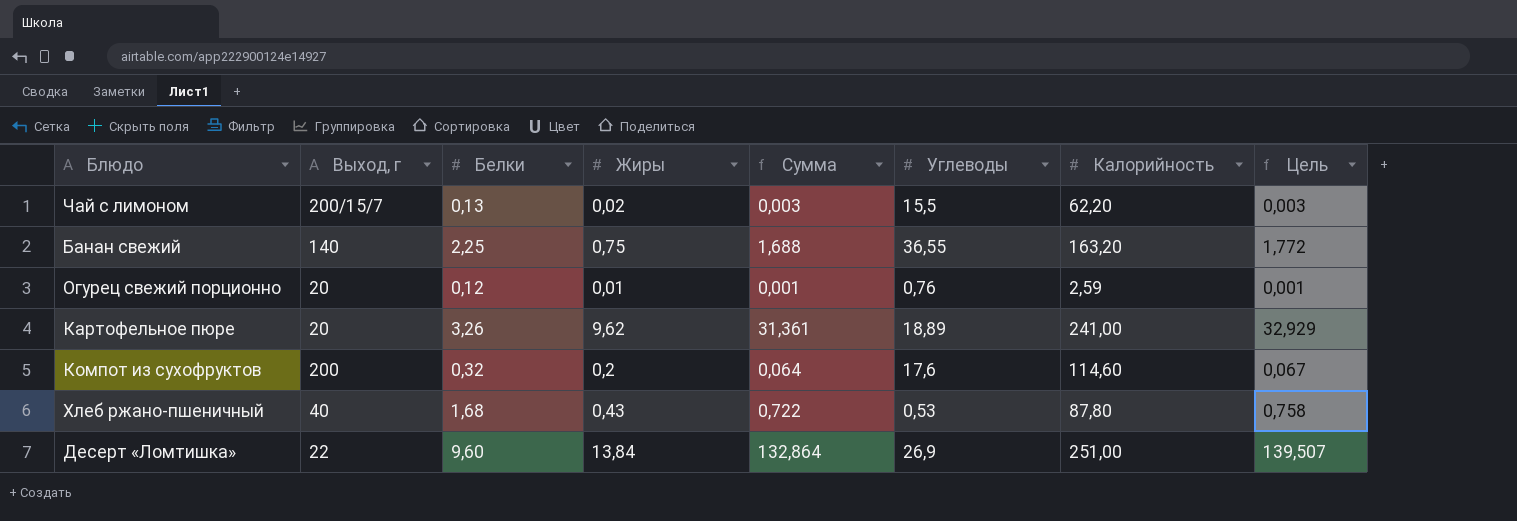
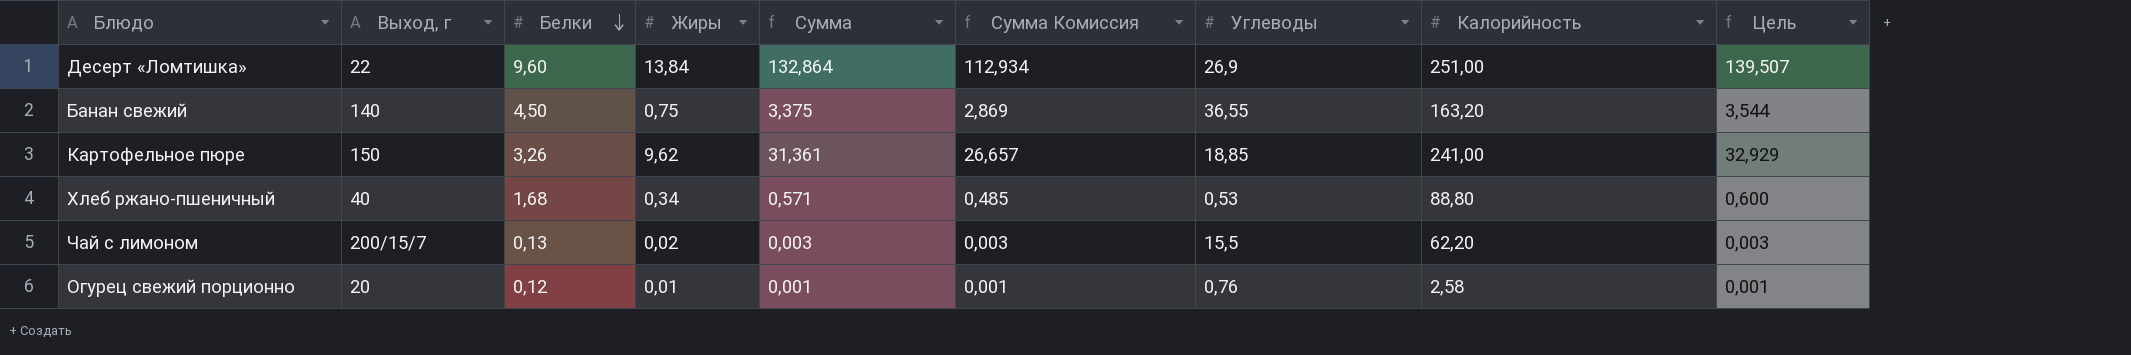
row order: none -> Белки descending
column Сумма Комиссия | formula: none -> [Сумма] * 0,85
row Компот из сухофруктов: 200 | 0,32 | 0,2 | 0,064 | 17,6 | 114,60 | 0,067 -> none
Банан свежий | Белки: 2,25 -> 4,50
Банан свежий | Сумма: 1,688 -> 3,375
Банан свежий | Цель: 1,772 -> 3,544
Картофельное пюре | Выход, г: 20 -> 150
Картофельное пюре | Углеводы: 18,89 -> 18,85
Хлеб ржано-пшеничный | Жиры: 0,43 -> 0,34
Хлеб ржано-пшеничный | Сумма: 0,722 -> 0,571
Хлеб ржано-пшеничный | Калорийность: 87,80 -> 88,80
Хлеб ржано-пшеничный | Цель: 0,758 -> 0,600
Огурец свежий порционно | Калорийность: 2,59 -> 2,58

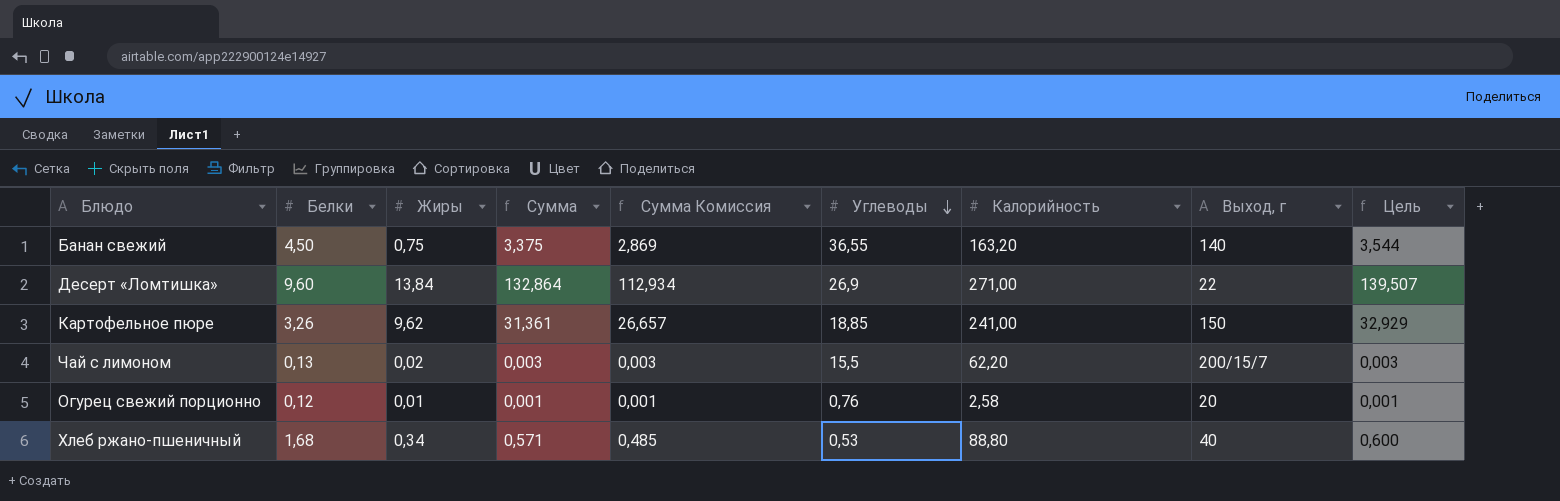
row order: Белки descending -> Углеводы descending
column Выход, г | position: 2 -> 8
Десерт «Ломтишка» | Калорийность: 251,00 -> 271,00

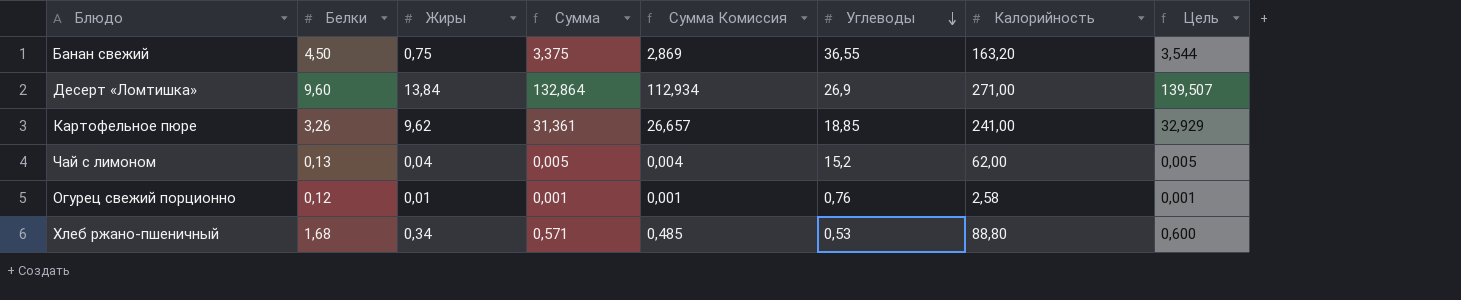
column Выход, г | position: 8 -> none
Чай с лимоном | Жиры: 0,02 -> 0,04
Чай с лимоном | Сумма: 0,003 -> 0,005
Чай с лимоном | Сумма Комиссия: 0,003 -> 0,004
Чай с лимоном | Углеводы: 15,5 -> 15,2
Чай с лимоном | Калорийность: 62,20 -> 62,00
Чай с лимоном | Цель: 0,003 -> 0,005

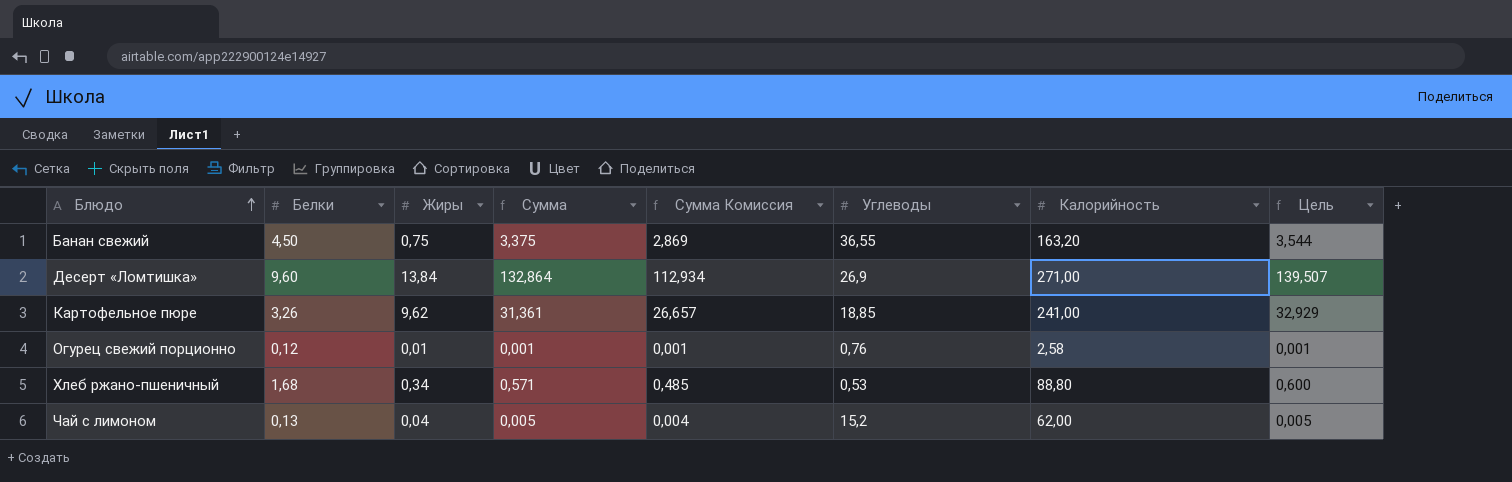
row order: Углеводы descending -> Блюдо ascending

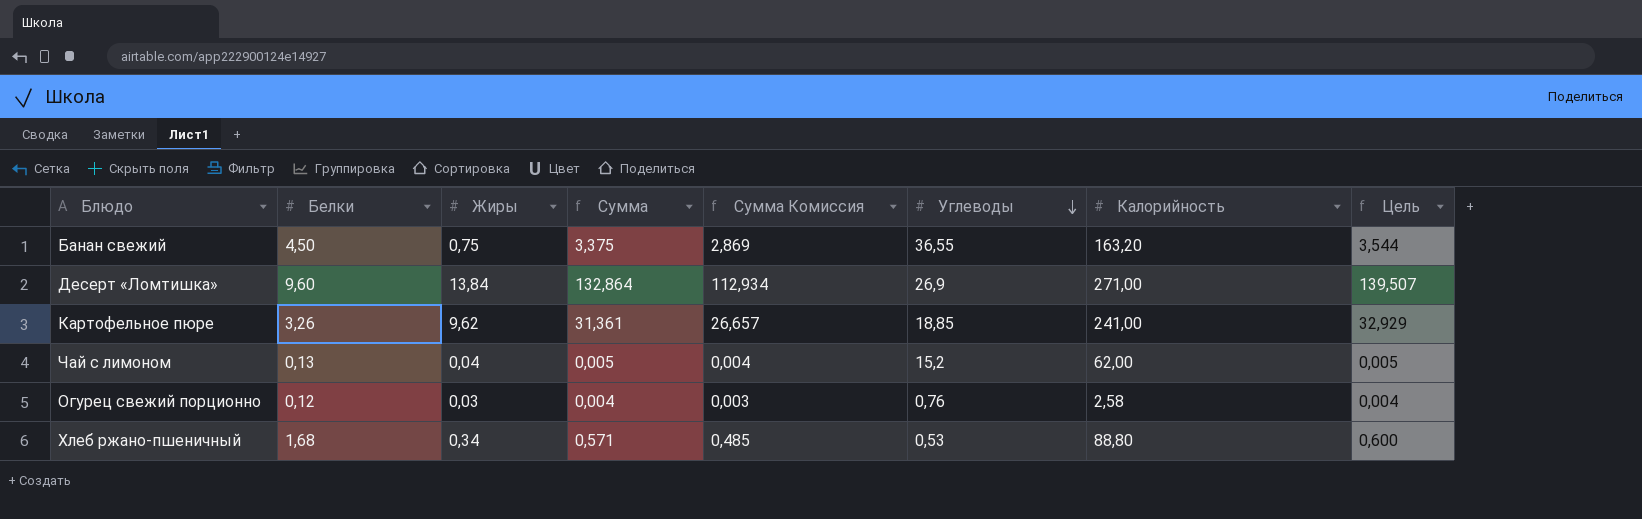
row order: Блюдо ascending -> Углеводы descending
Огурец свежий порционно | Жиры: 0,01 -> 0,03
Огурец свежий порционно | Сумма: 0,001 -> 0,004
Огурец свежий порционно | Сумма Комиссия: 0,001 -> 0,003
Огурец свежий порционно | Цель: 0,001 -> 0,004

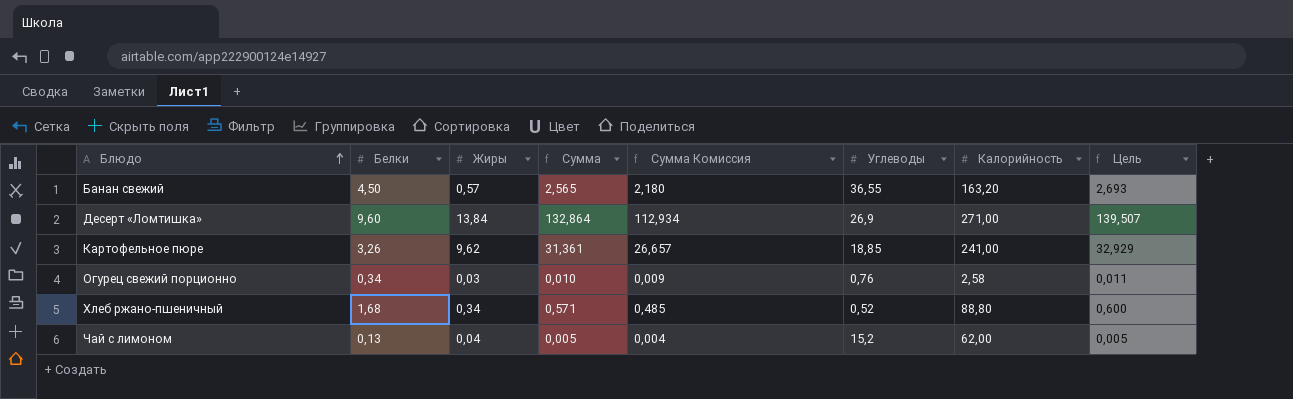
row order: Углеводы descending -> Блюдо ascending
Банан свежий | Жиры: 0,75 -> 0,57
Банан свежий | Сумма: 3,375 -> 2,565
Банан свежий | Сумма Комиссия: 2,869 -> 2,180
Банан свежий | Цель: 3,544 -> 2,693
Огурец свежий порционно | Белки: 0,12 -> 0,34
Огурец свежий порционно | Сумма: 0,004 -> 0,010
Огурец свежий порционно | Сумма Комиссия: 0,003 -> 0,009
Огурец свежий порционно | Цель: 0,004 -> 0,011
Хлеб ржано-пшеничный | Углеводы: 0,53 -> 0,52

